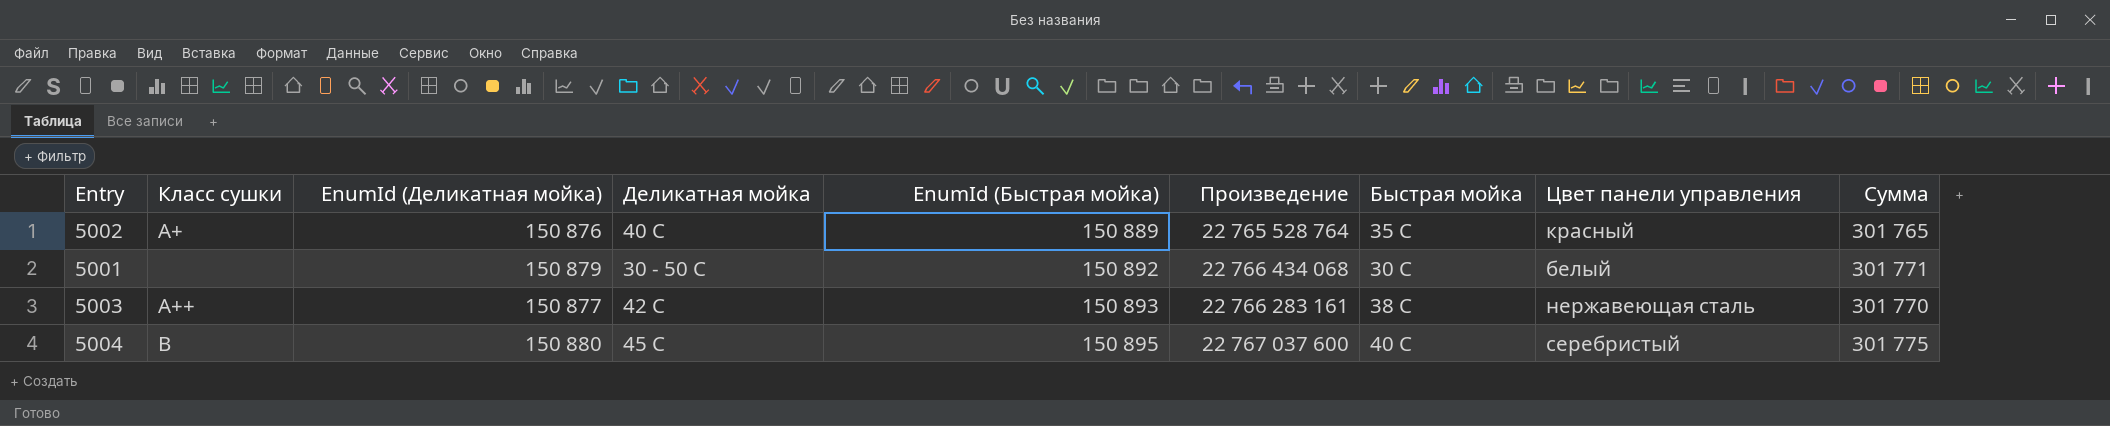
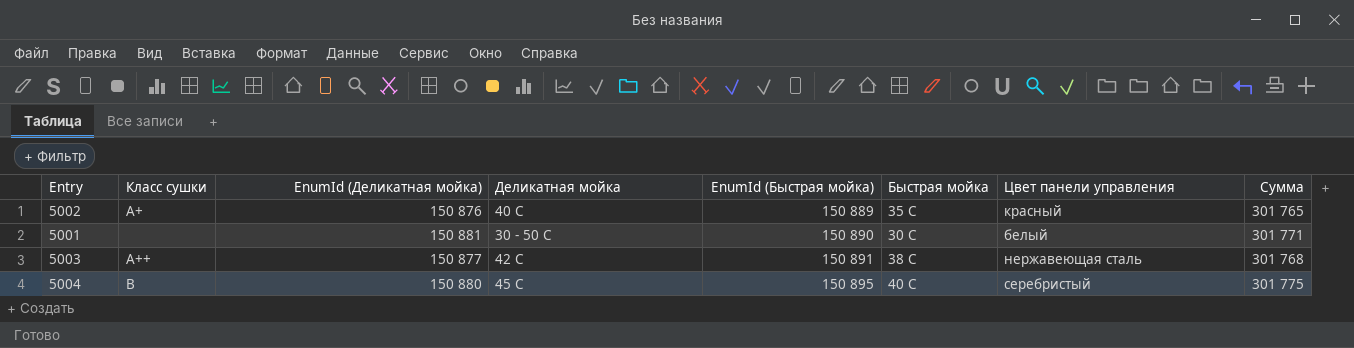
column Произведение | formula: [EnumId (Деликатная мойка)] * [EnumId (Быстрая мойка)] -> none
5001 | EnumId (Деликатная мойка): 150 879 -> 150 881
5001 | EnumId (Быстрая мойка): 150 892 -> 150 890
5003 | EnumId (Быстрая мойка): 150 893 -> 150 891
5003 | Сумма: 301 770 -> 301 768

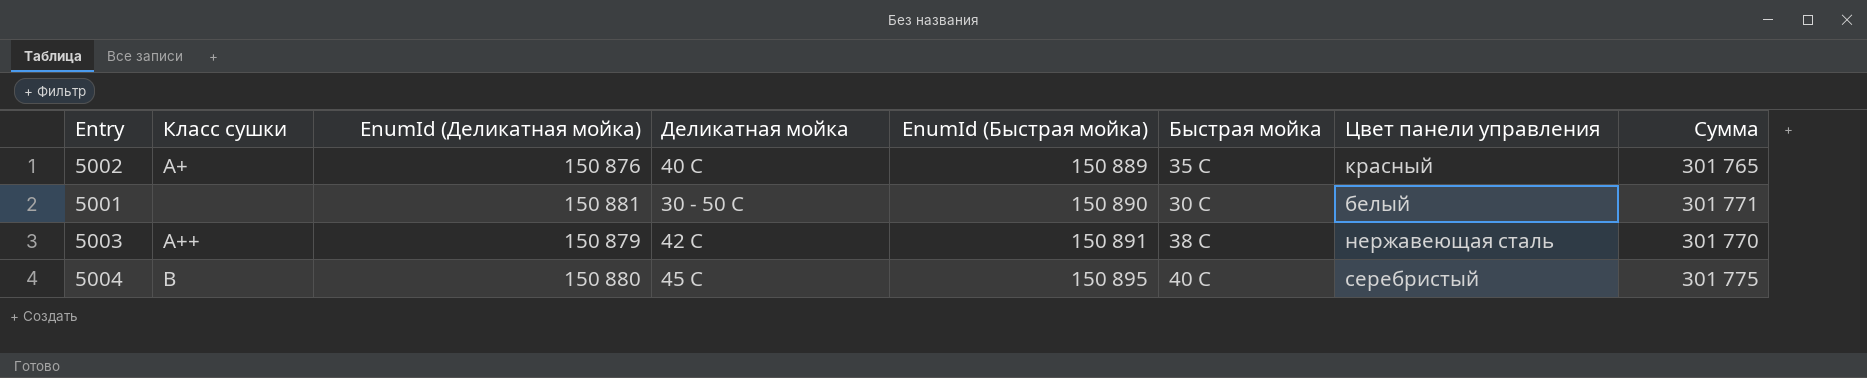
5003 | EnumId (Деликатная мойка): 150 877 -> 150 879
5003 | Сумма: 301 768 -> 301 770

